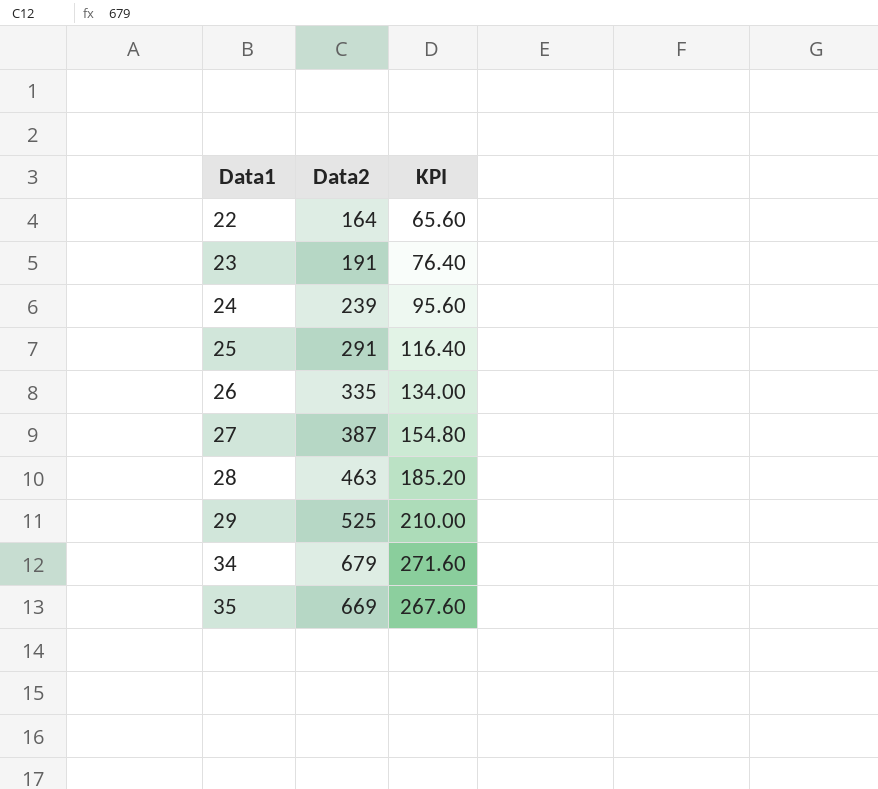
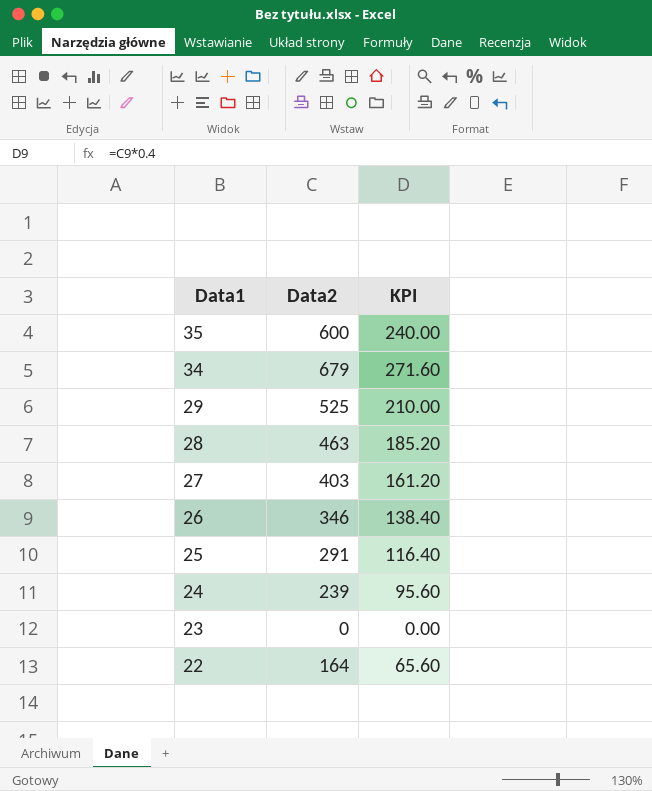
row order: Data1 ascending -> Data1 descending
35 | Data2: 669 -> 600
35 | KPI: 267.60 -> 240.00
27 | Data2: 387 -> 403
27 | KPI: 154.80 -> 161.20
26 | Data2: 335 -> 346
26 | KPI: 134.00 -> 138.40
23 | Data2: 191 -> 0
23 | KPI: 76.40 -> 0.00

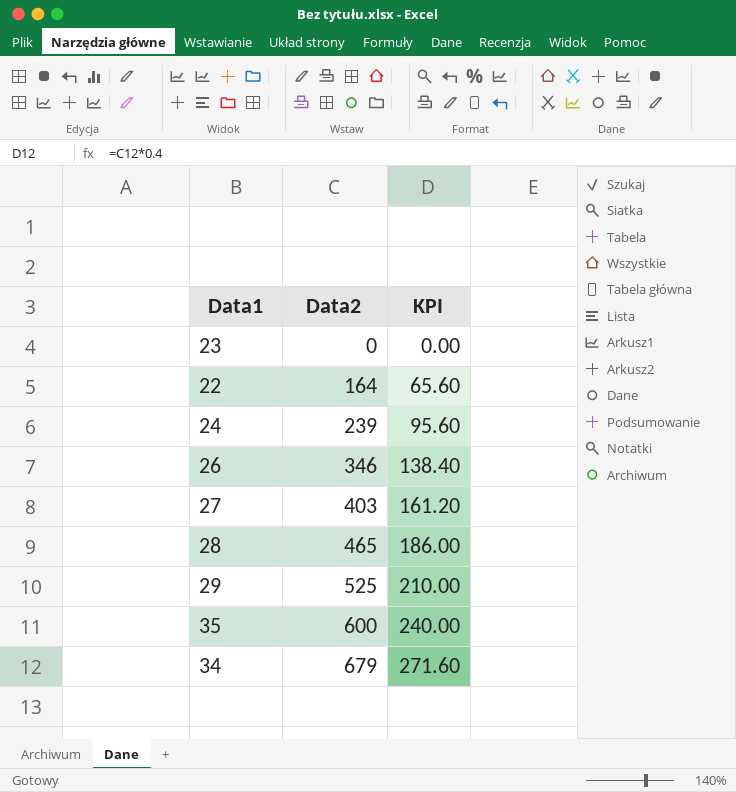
row order: Data1 descending -> Data2 ascending
row 25: 291 | 116.40 -> none
28 | Data2: 463 -> 465
28 | KPI: 185.20 -> 186.00

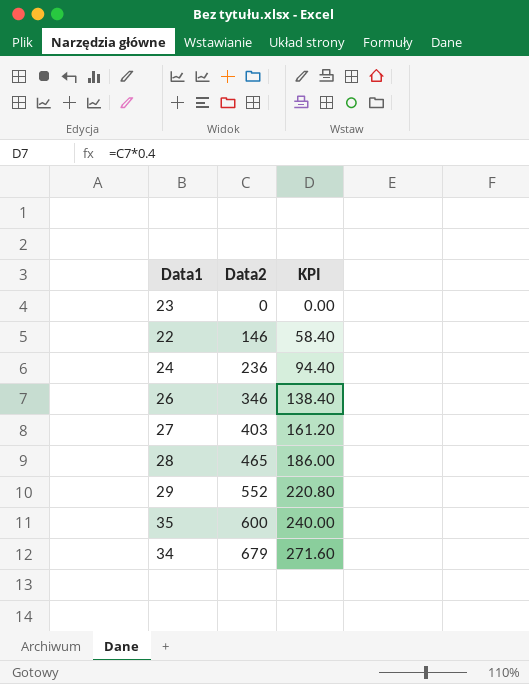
22 | Data2: 164 -> 146
22 | KPI: 65.60 -> 58.40
24 | Data2: 239 -> 236
24 | KPI: 95.60 -> 94.40
29 | Data2: 525 -> 552
29 | KPI: 210.00 -> 220.80

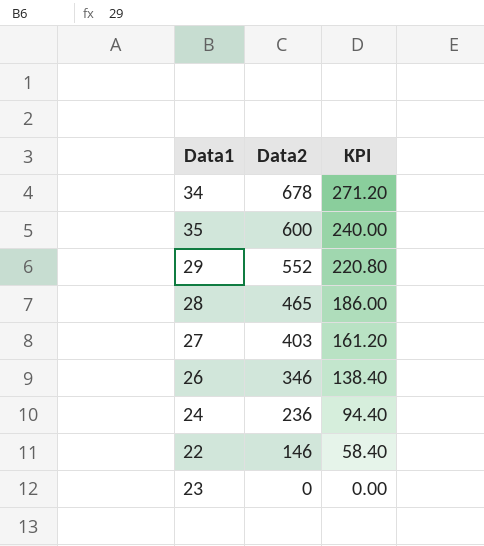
row order: Data2 ascending -> Data2 descending
34 | Data2: 679 -> 678
34 | KPI: 271.60 -> 271.20

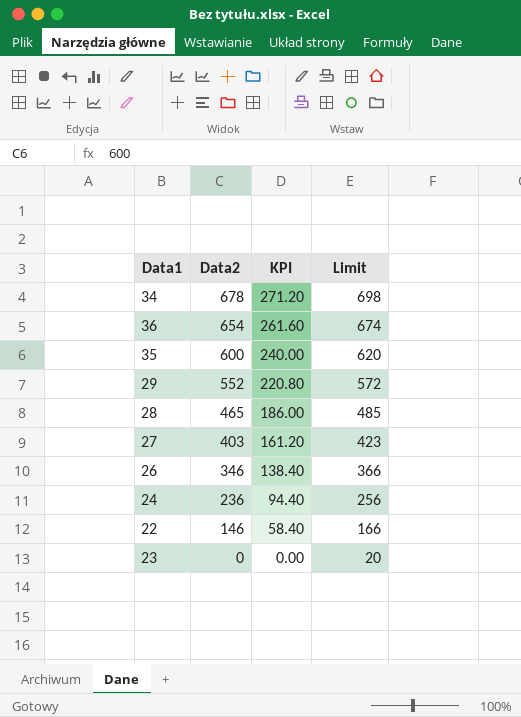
column Limit | formula: none -> [Data2] + 20
row 36: none -> 654 | 261.60 | 674

